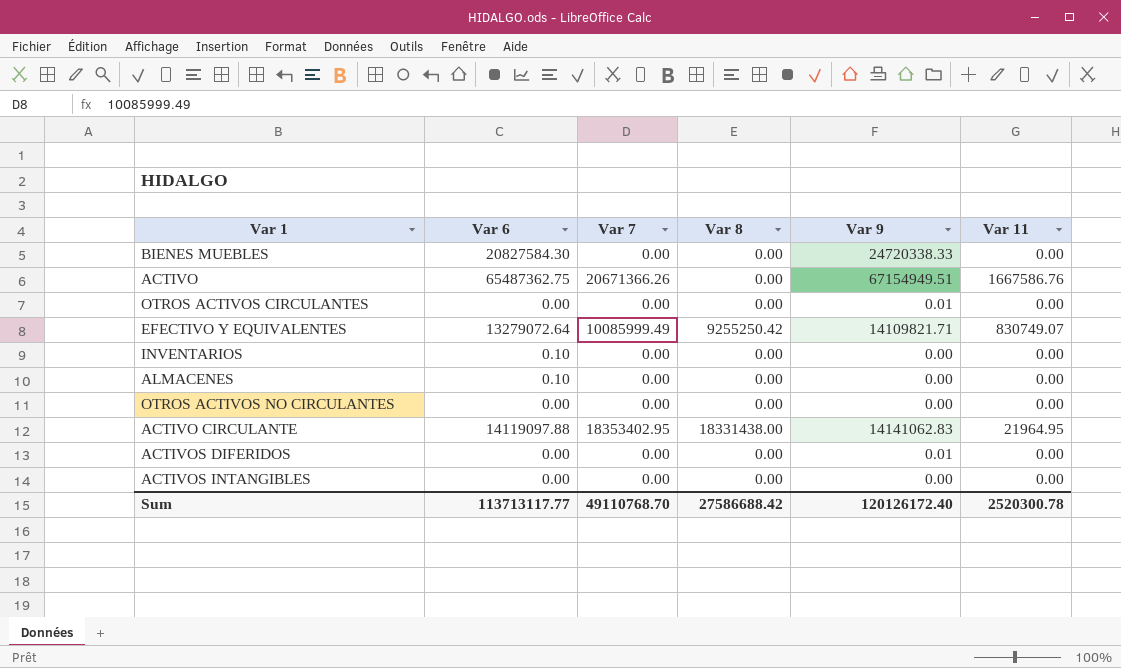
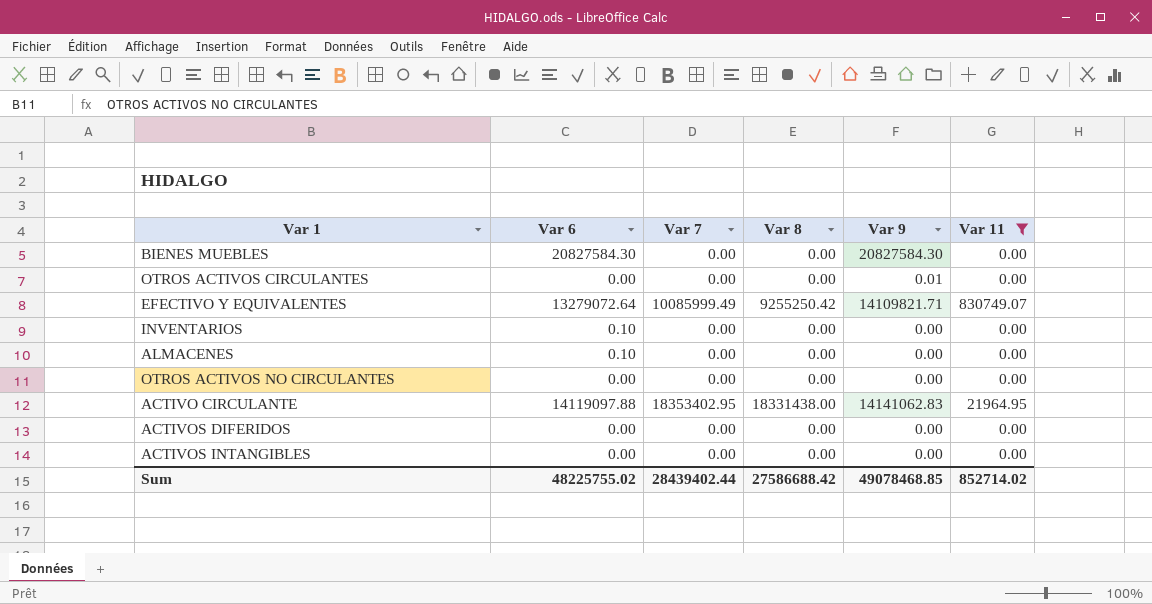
filter: none -> Var 11 != 1667586.76
BIENES MUEBLES | Var 9: 24720338.33 -> 20827584.30
ACTIVOS DIFERIDOS | Var 9: 0.01 -> 0.00
Sum | Var 6: 113713117.77 -> 48225755.02
Sum | Var 7: 49110768.70 -> 28439402.44
Sum | Var 9: 120126172.40 -> 49078468.85
Sum | Var 11: 2520300.78 -> 852714.02

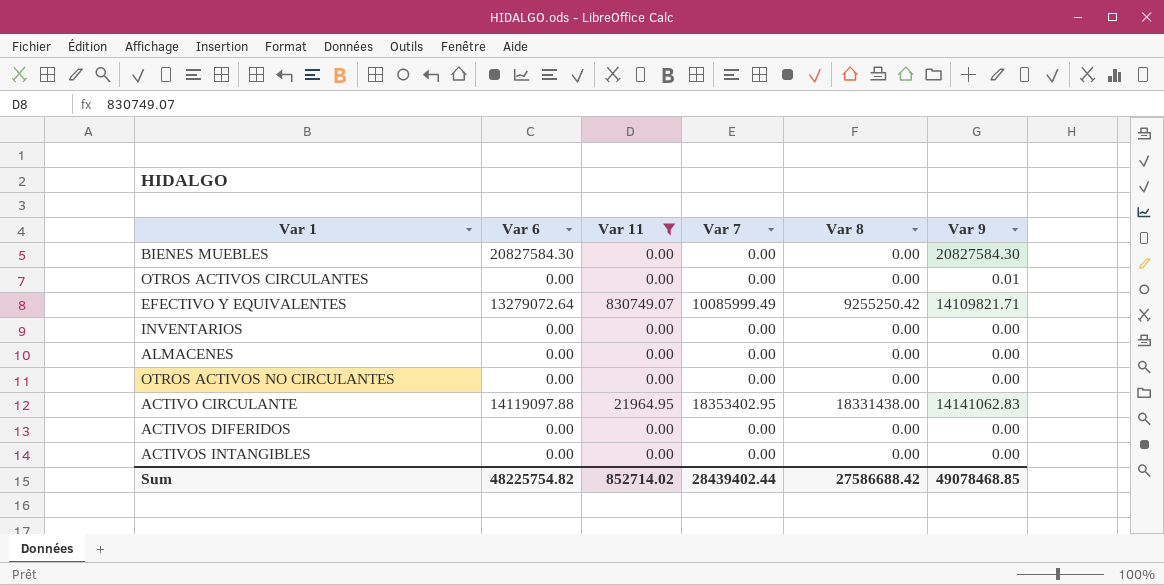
column Var 11 | position: 6 -> 3
INVENTARIOS | Var 6: 0.10 -> 0.00
ALMACENES | Var 6: 0.10 -> 0.00
Sum | Var 6: 48225755.02 -> 48225754.82

